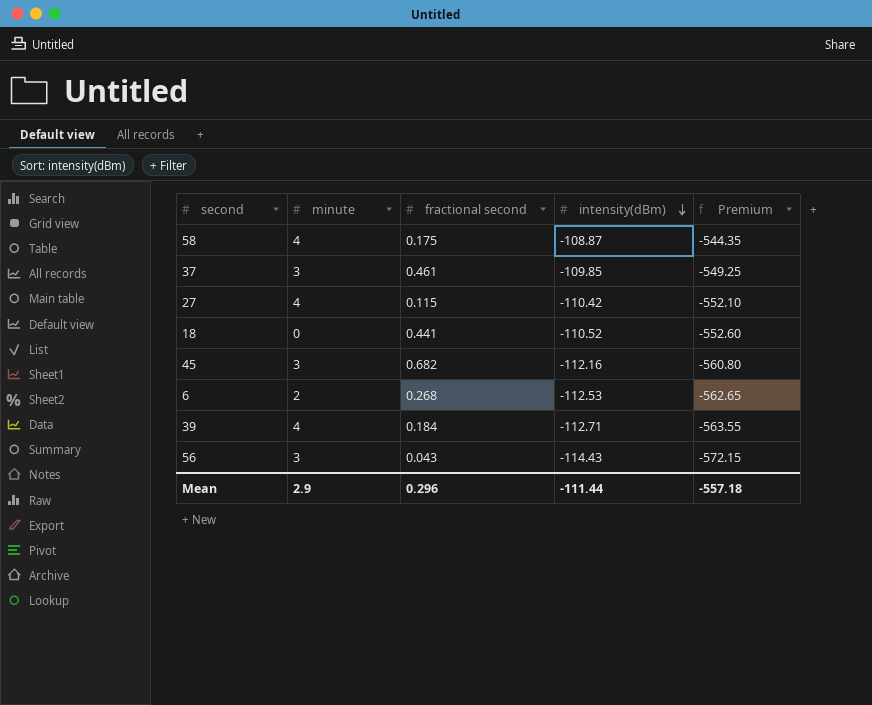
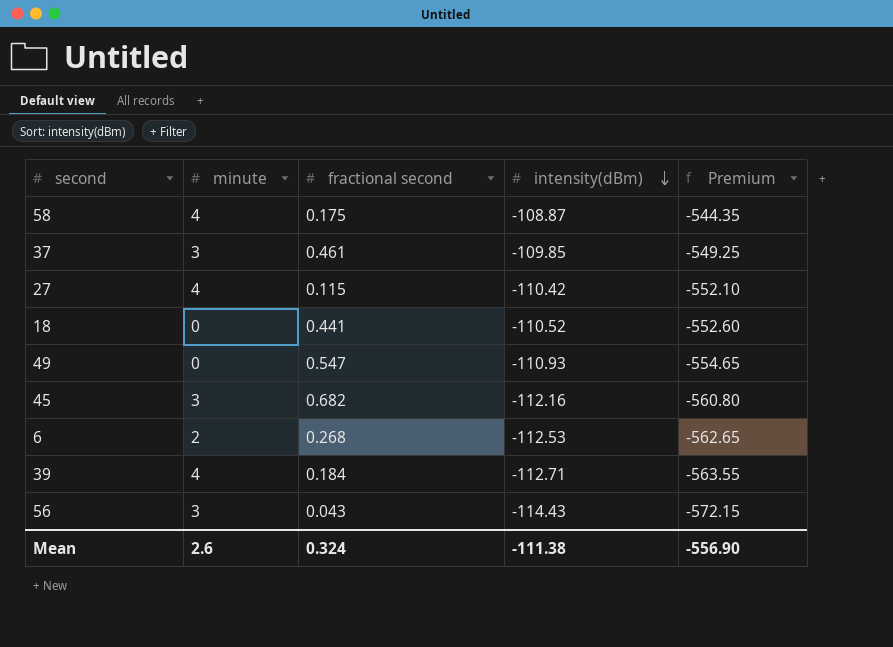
row 49: none -> 0 | 0.547 | -110.93 | -554.65
Mean | minute: 2.9 -> 2.6
Mean | fractional second: 0.296 -> 0.324
Mean | intensity(dBm): -111.44 -> -111.38
Mean | Premium: -557.18 -> -556.90

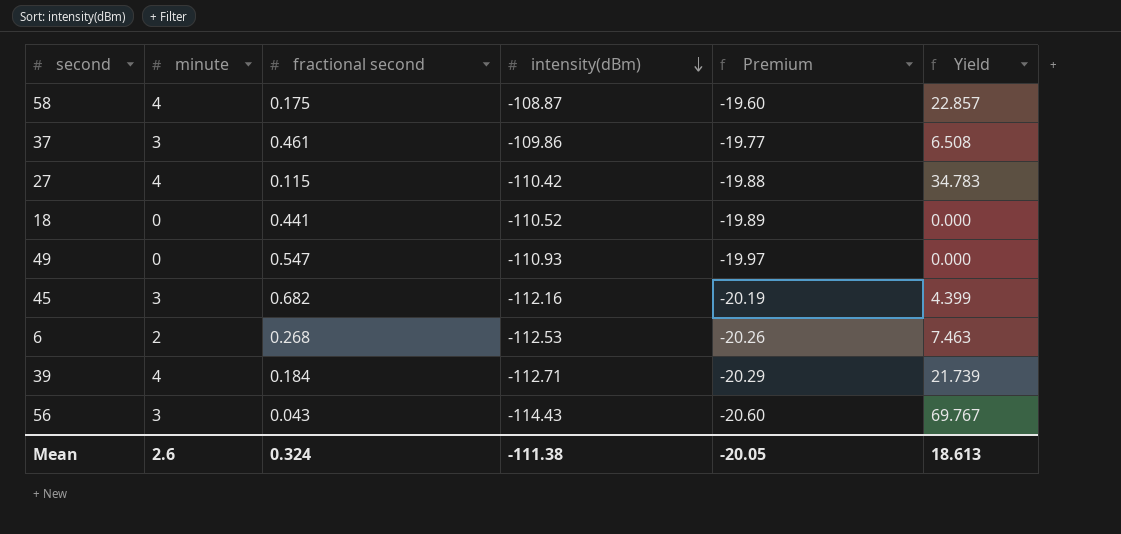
column Premium | formula: [intensity(dBm)] * 5 -> [intensity(dBm)] * 0.18
column Yield | formula: none -> [minute] / [fractional second]
37 | intensity(dBm): -109.85 -> -109.86
Mean | Premium: -556.90 -> -20.05

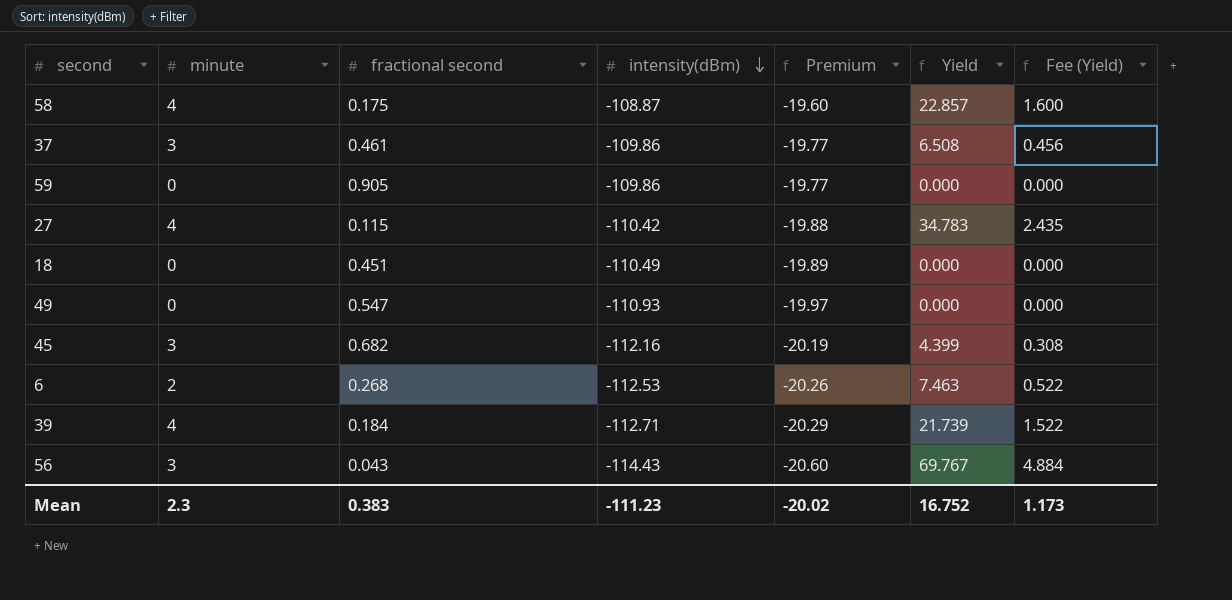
column Fee (Yield) | formula: none -> [Yield] * 0.07
row 59: none -> 0 | 0.905 | -109.86 | -19.77 | 0.000 | 0.000
18 | fractional second: 0.441 -> 0.451
18 | intensity(dBm): -110.52 -> -110.49
Mean | minute: 2.6 -> 2.3
Mean | fractional second: 0.324 -> 0.383
Mean | intensity(dBm): -111.38 -> -111.23
Mean | Premium: -20.05 -> -20.02
Mean | Yield: 18.613 -> 16.752

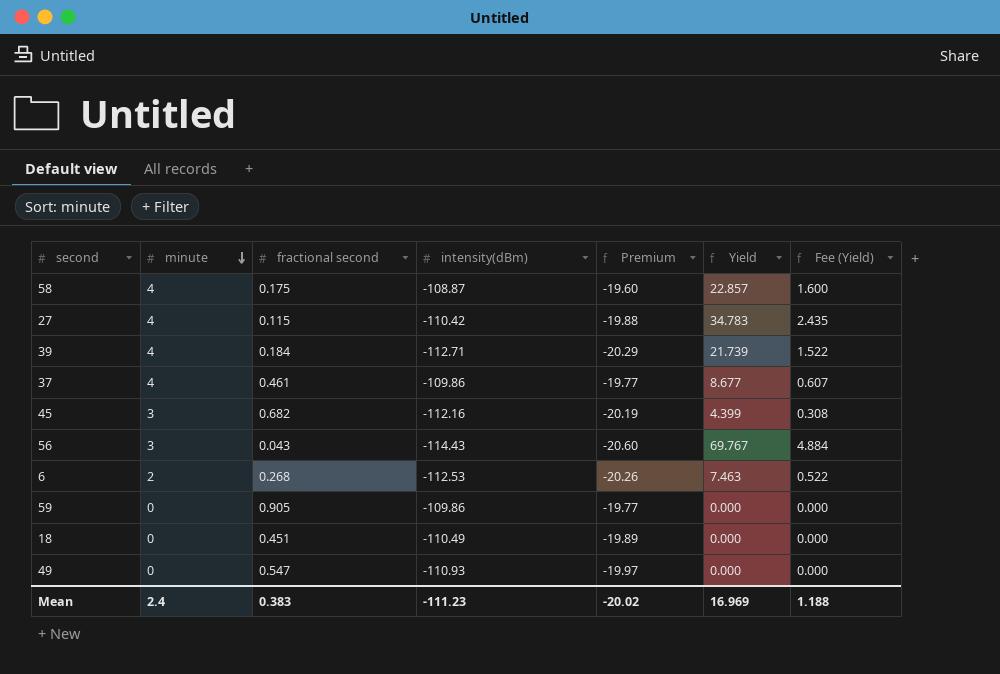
row order: intensity(dBm) descending -> minute descending
37 | minute: 3 -> 4
37 | Yield: 6.508 -> 8.677
37 | Fee (Yield): 0.456 -> 0.607
Mean | minute: 2.3 -> 2.4
Mean | Yield: 16.752 -> 16.969
Mean | Fee (Yield): 1.173 -> 1.188

